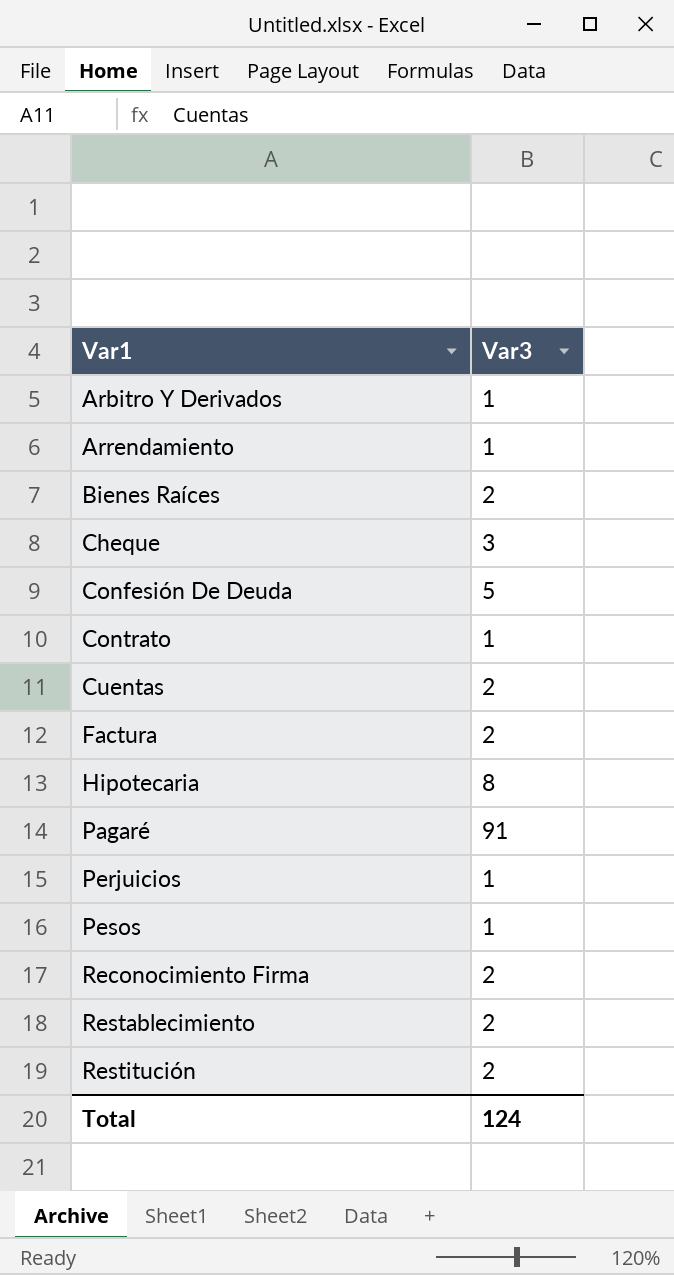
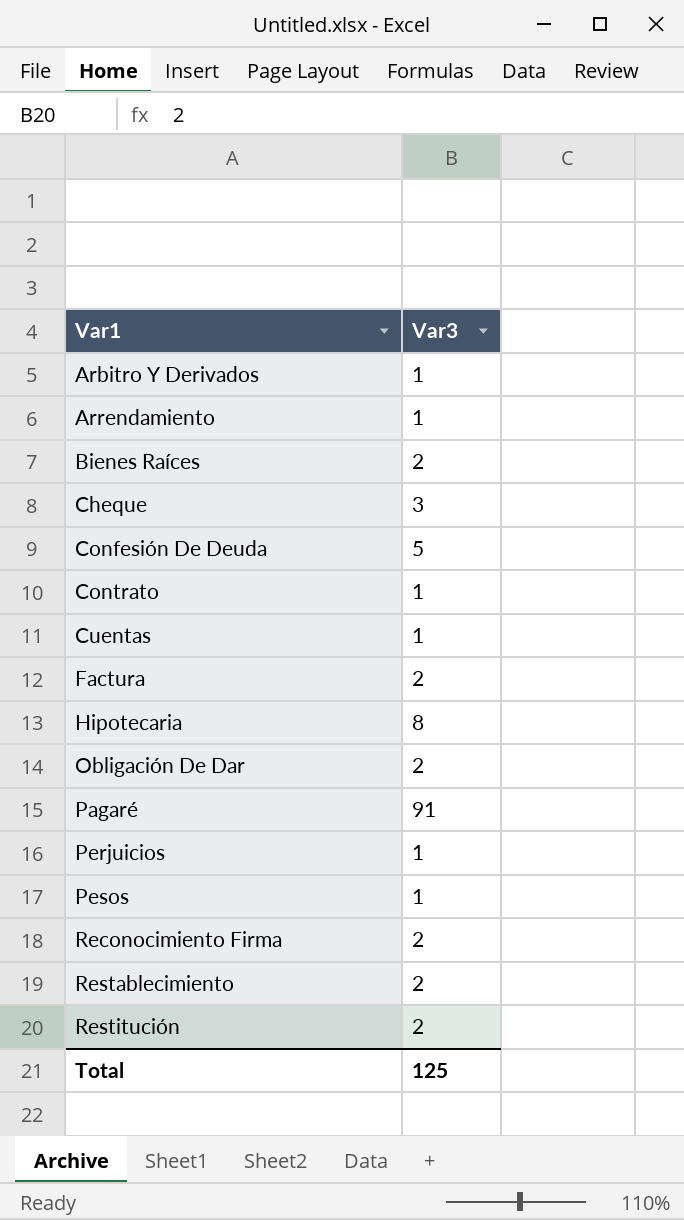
Cuentas | Var3: 2 -> 1
row Obligación De Dar: none -> 2
Total | Var3: 124 -> 125

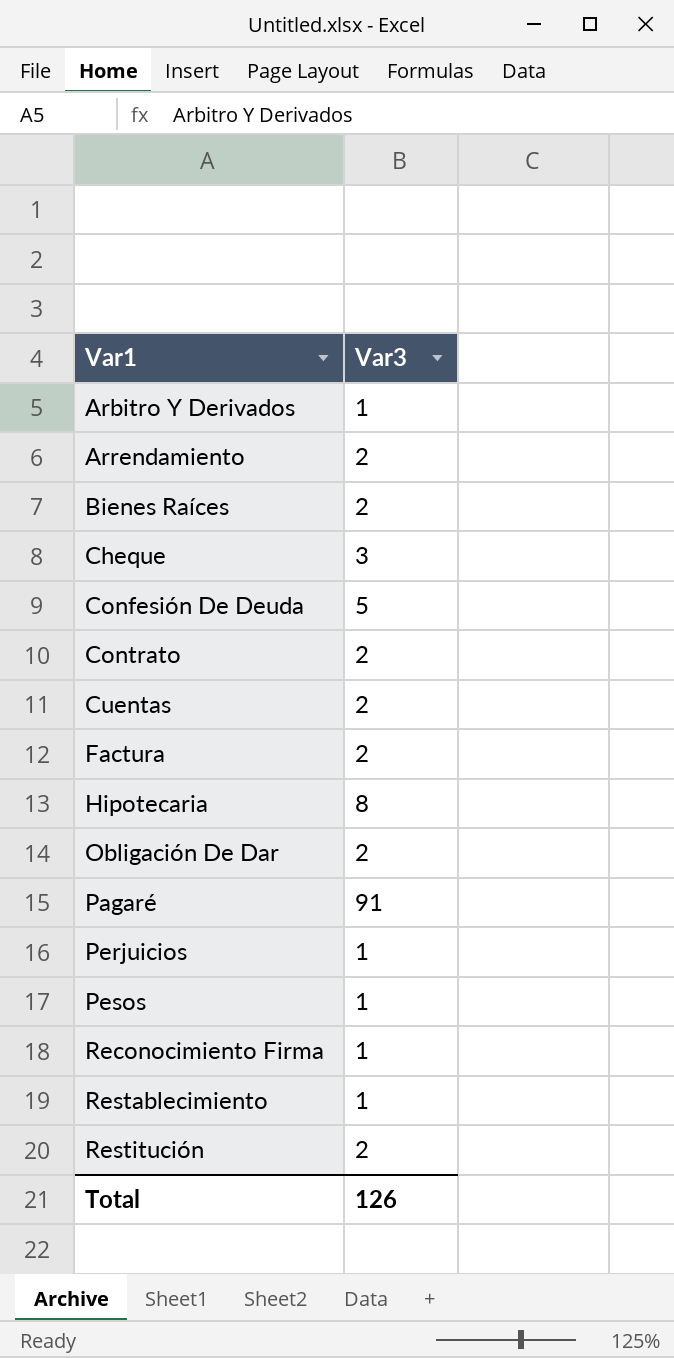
Arrendamiento | Var3: 1 -> 2
Contrato | Var3: 1 -> 2
Cuentas | Var3: 1 -> 2
Reconocimiento Firma | Var3: 2 -> 1
Restablecimiento | Var3: 2 -> 1
Total | Var3: 125 -> 126

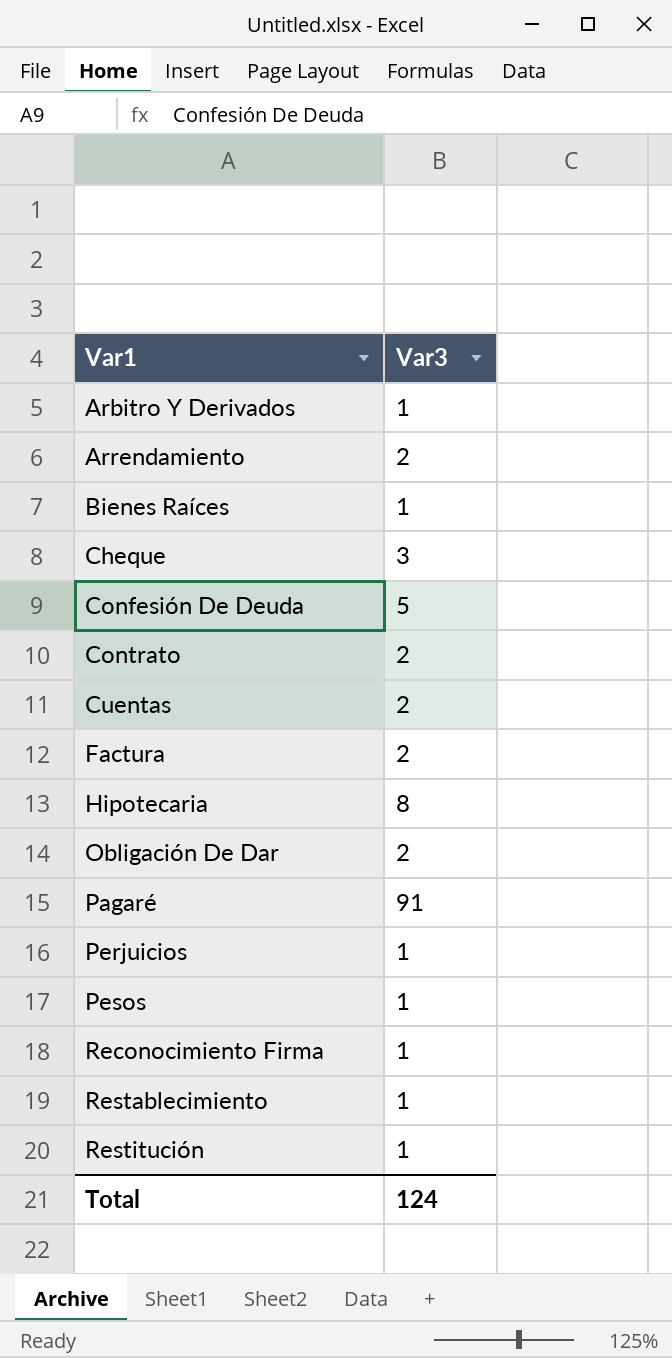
Bienes Raíces | Var3: 2 -> 1
Restitución | Var3: 2 -> 1
Total | Var3: 126 -> 124

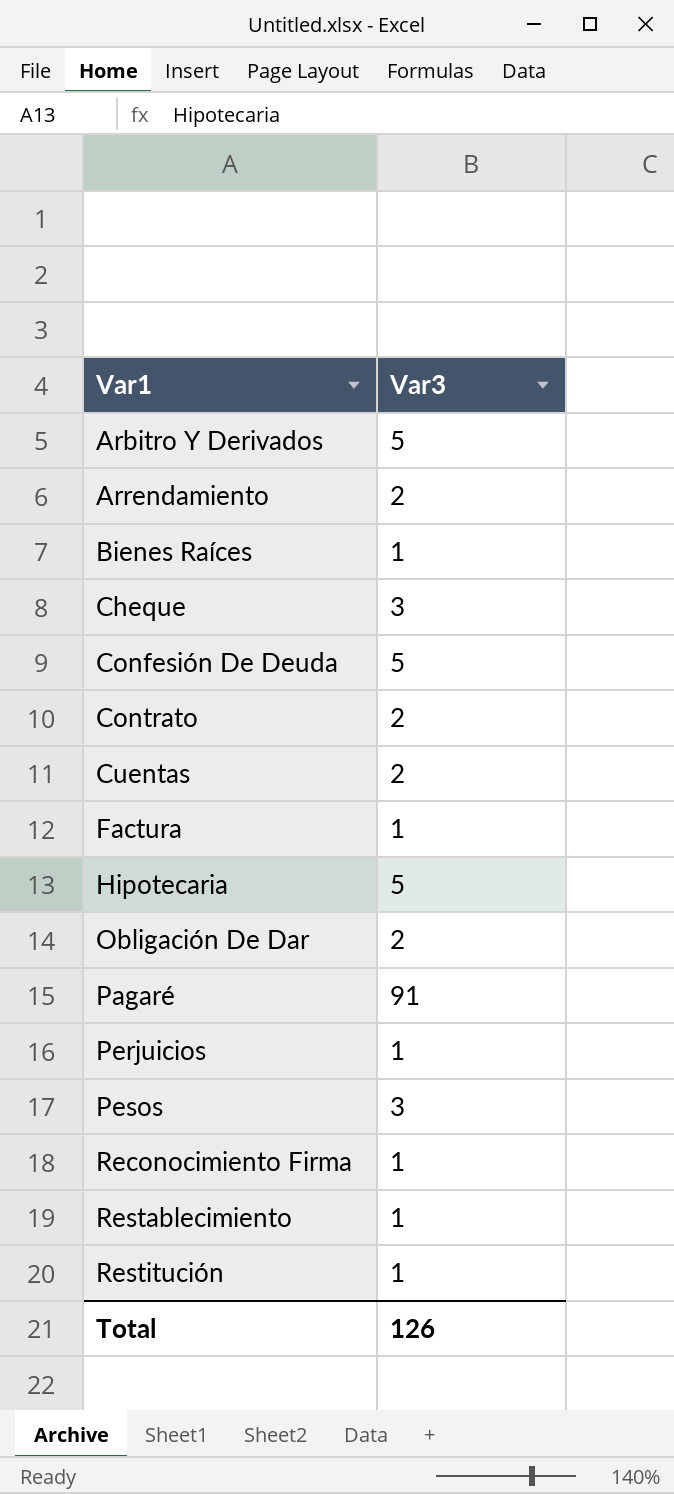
Arbitro Y Derivados | Var3: 1 -> 5
Factura | Var3: 2 -> 1
Hipotecaria | Var3: 8 -> 5
Pesos | Var3: 1 -> 3
Total | Var3: 124 -> 126

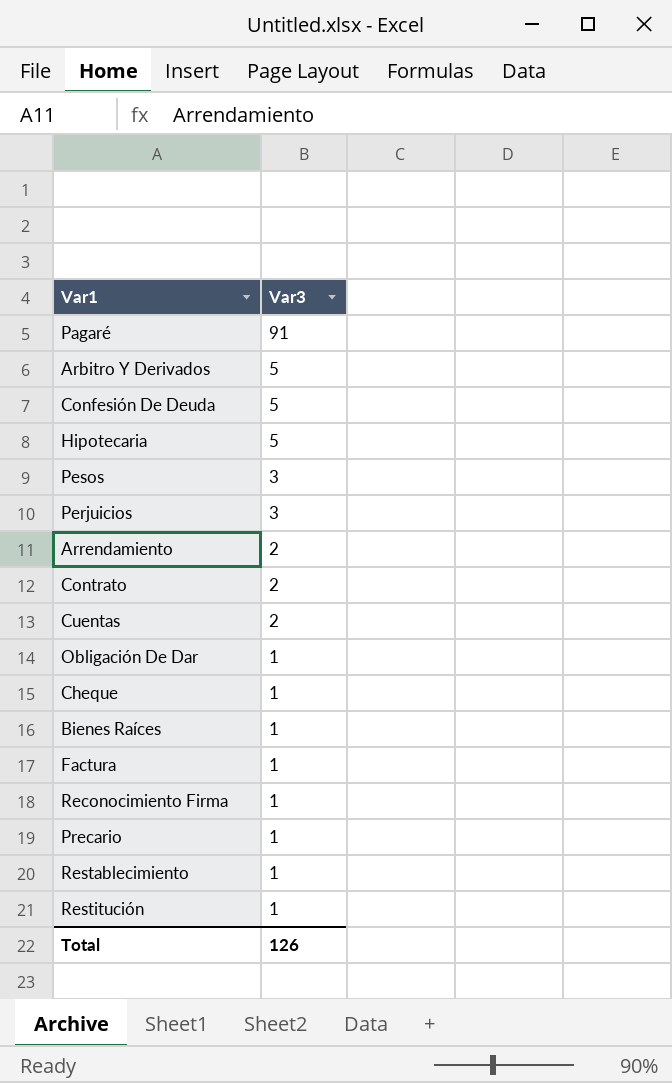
row order: Var1 ascending -> Var3 descending
Perjuicios | Var3: 1 -> 3
Obligación De Dar | Var3: 2 -> 1
Cheque | Var3: 3 -> 1
row Precario: none -> 1

